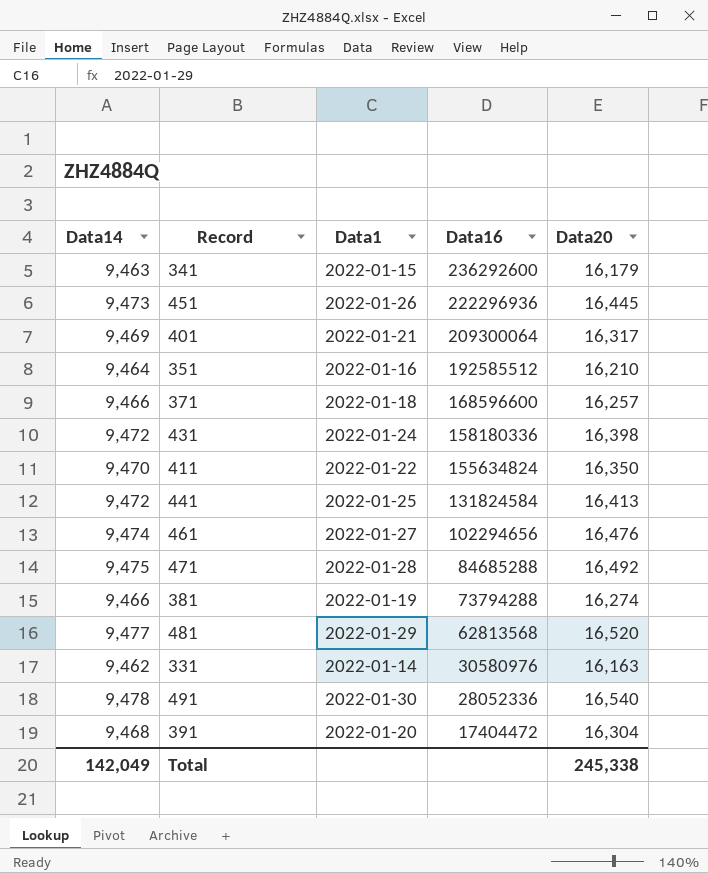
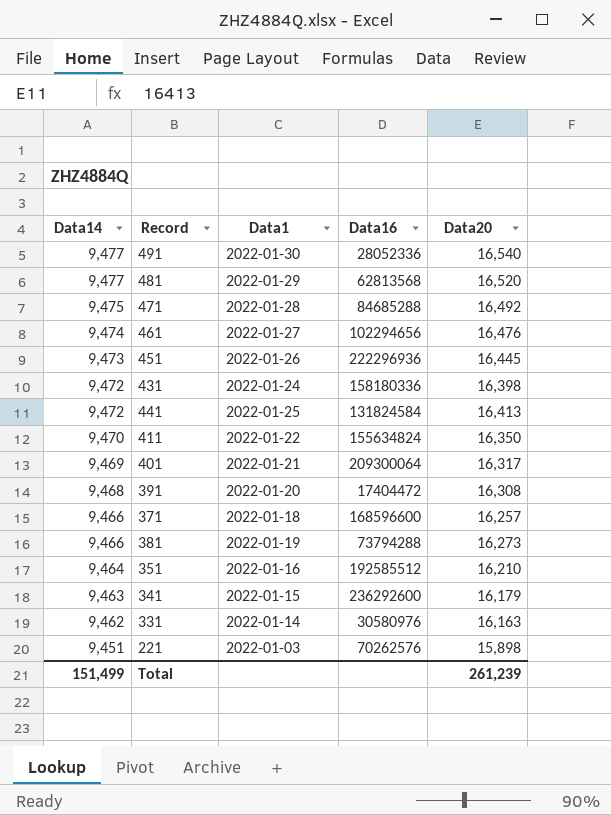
row order: Data16 descending -> Data14 descending
491 | Data14: 9,478 -> 9,477
391 | Data20: 16,304 -> 16,308
381 | Data20: 16,274 -> 16,273
row 221: none -> 9,451 | 2022-01-03 | 70262576 | 15,898
Total | Data14: 142,049 -> 151,499
Total | Data20: 245,338 -> 261,239

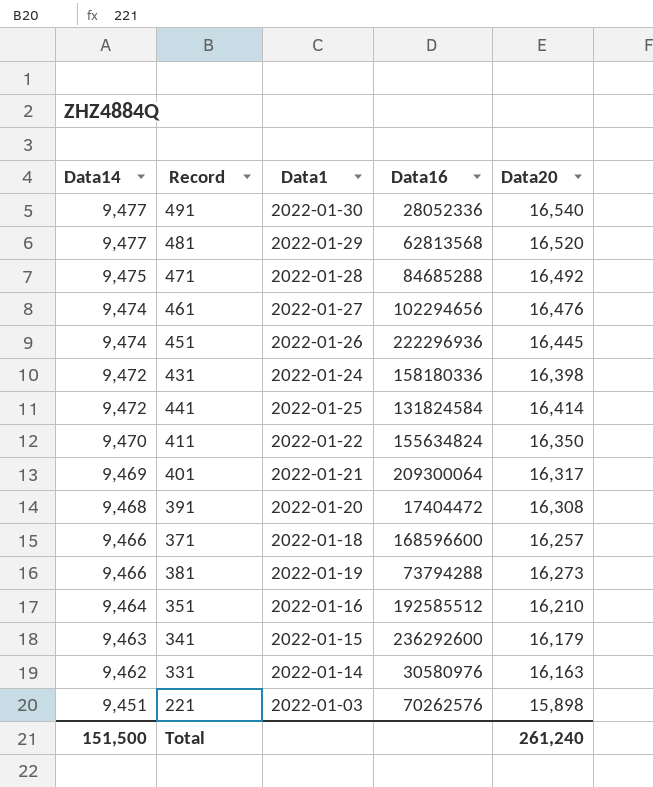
451 | Data14: 9,473 -> 9,474
441 | Data20: 16,413 -> 16,414
Total | Data14: 151,499 -> 151,500
Total | Data20: 261,239 -> 261,240

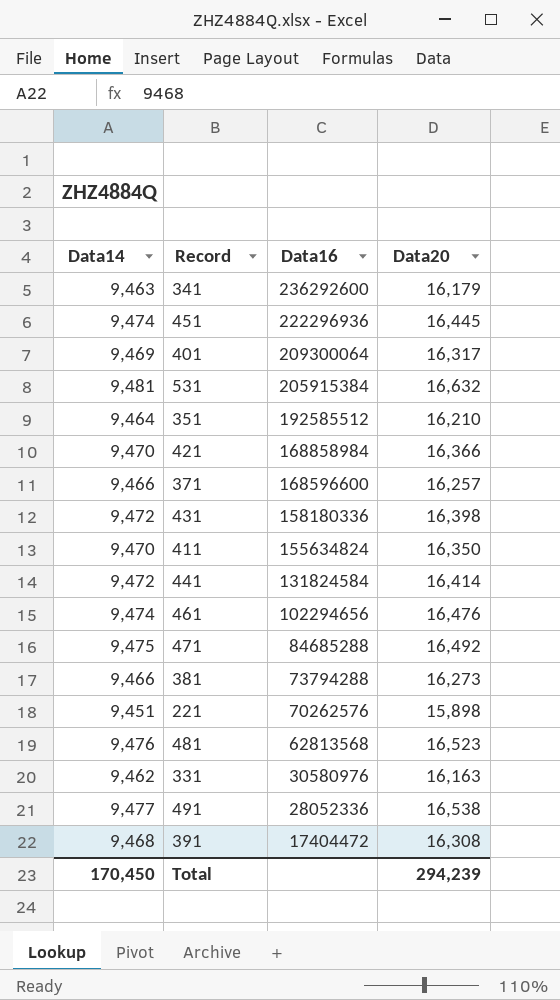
row order: Data14 descending -> Data16 descending
column Data1 | position: 3 -> none
row 531: none -> 9,481 | 205915384 | 16,632
row 421: none -> 9,470 | 168858984 | 16,366
481 | Data14: 9,477 -> 9,476
481 | Data20: 16,520 -> 16,523
491 | Data20: 16,540 -> 16,538
Total | Data14: 151,500 -> 170,450
Total | Data20: 261,240 -> 294,239

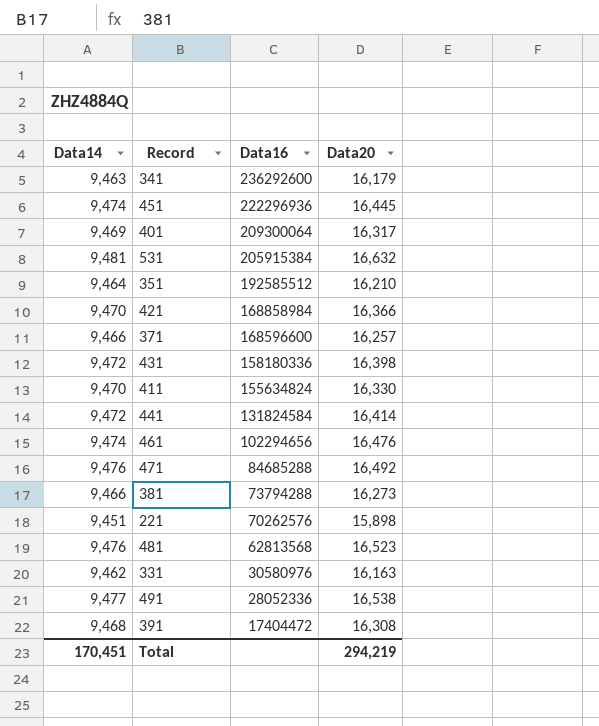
411 | Data20: 16,350 -> 16,330
471 | Data14: 9,475 -> 9,476
Total | Data14: 170,450 -> 170,451
Total | Data20: 294,239 -> 294,219

